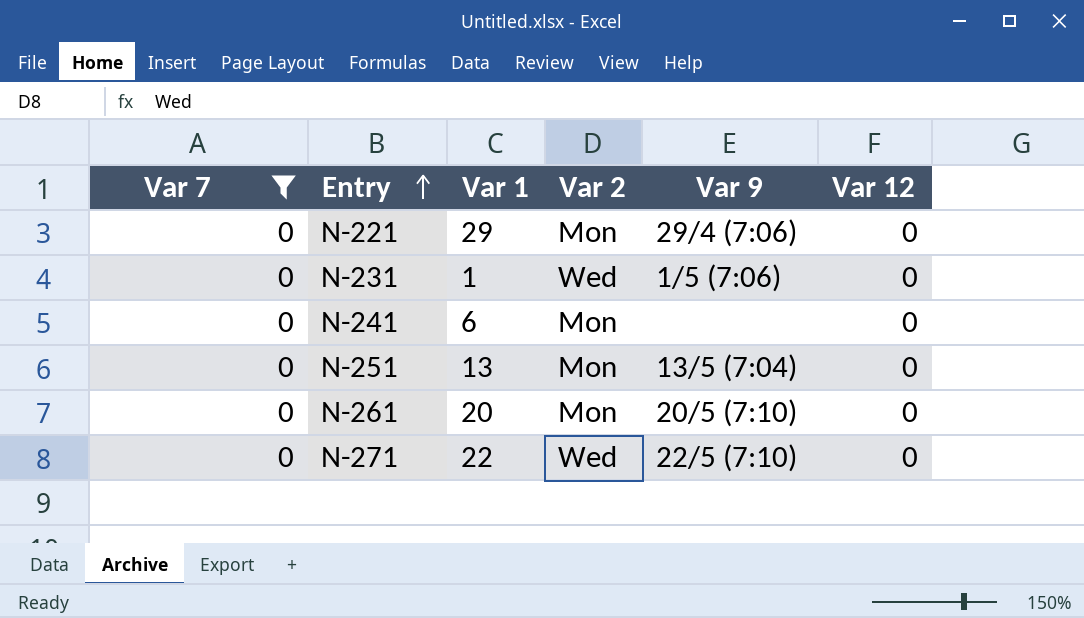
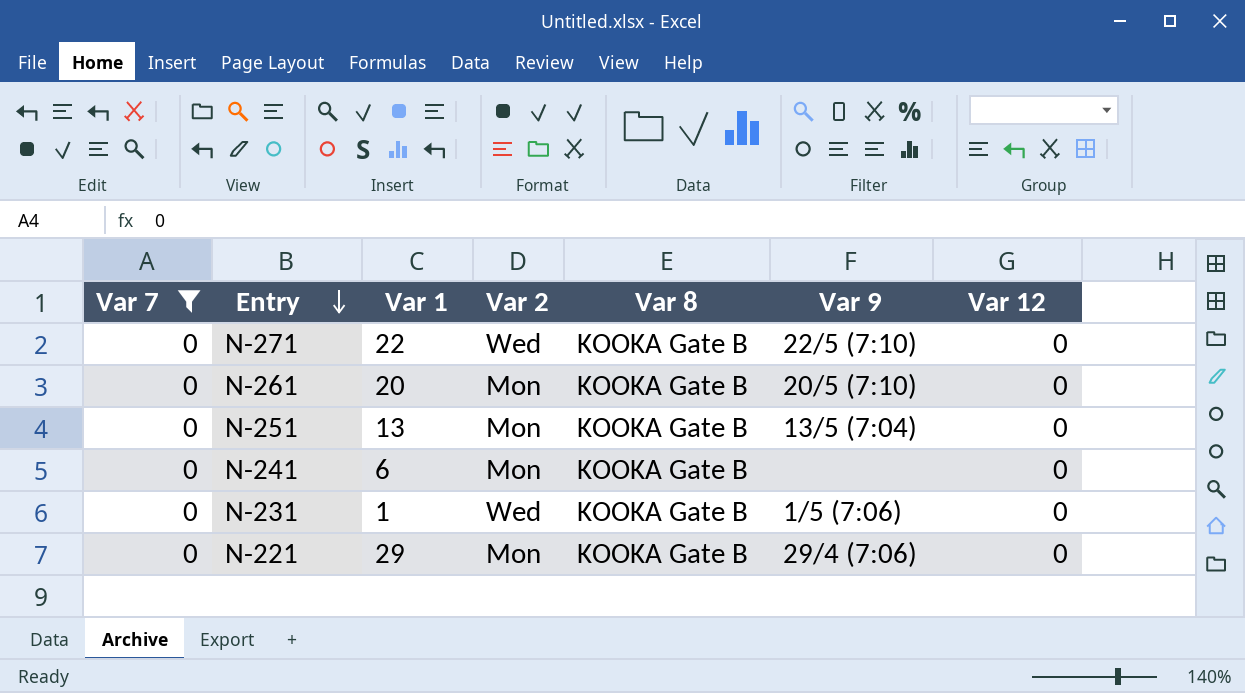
row order: Entry ascending -> Entry descending
column Var 8 | position: none -> 5

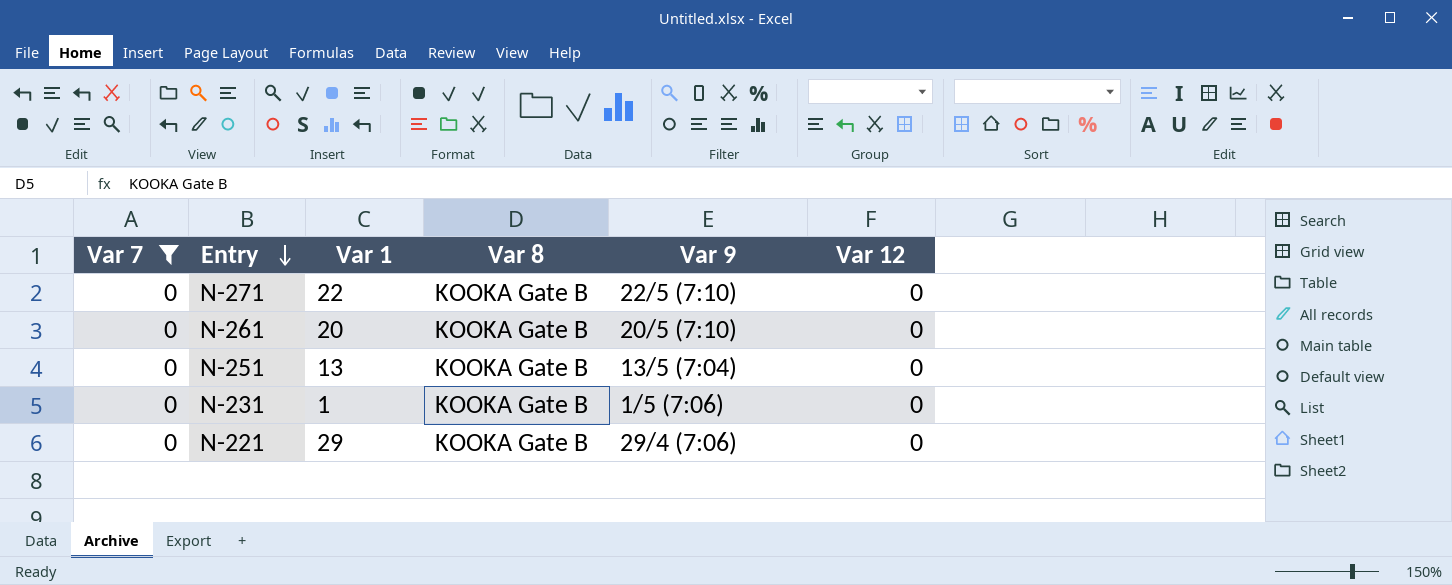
column Var 2 | position: 4 -> none
row N-241: 0 | 6 | Mon | KOOKA Gate B | none | 0 -> none

